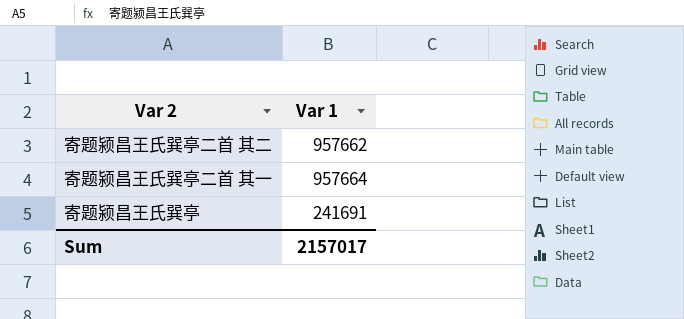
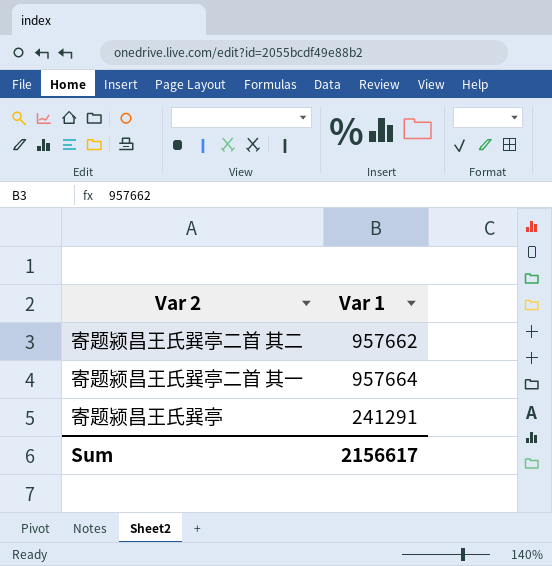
寄题颍昌王氏巽亭 | Var 1: 241691 -> 241291
Sum | Var 1: 2157017 -> 2156617

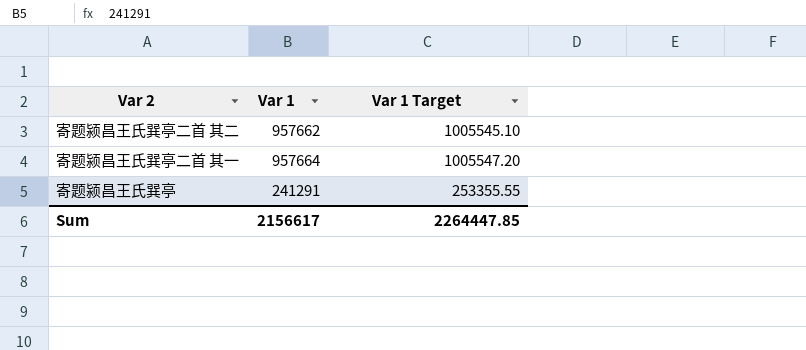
column Var 1 Target | formula: none -> [Var 1] * 1.05

